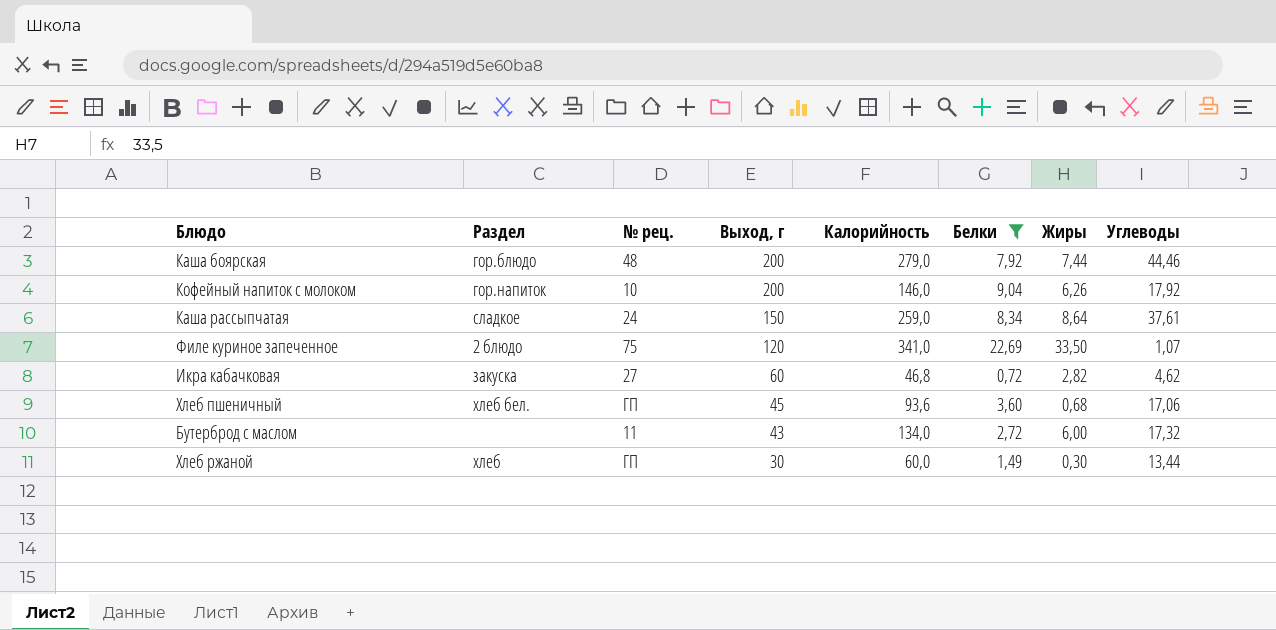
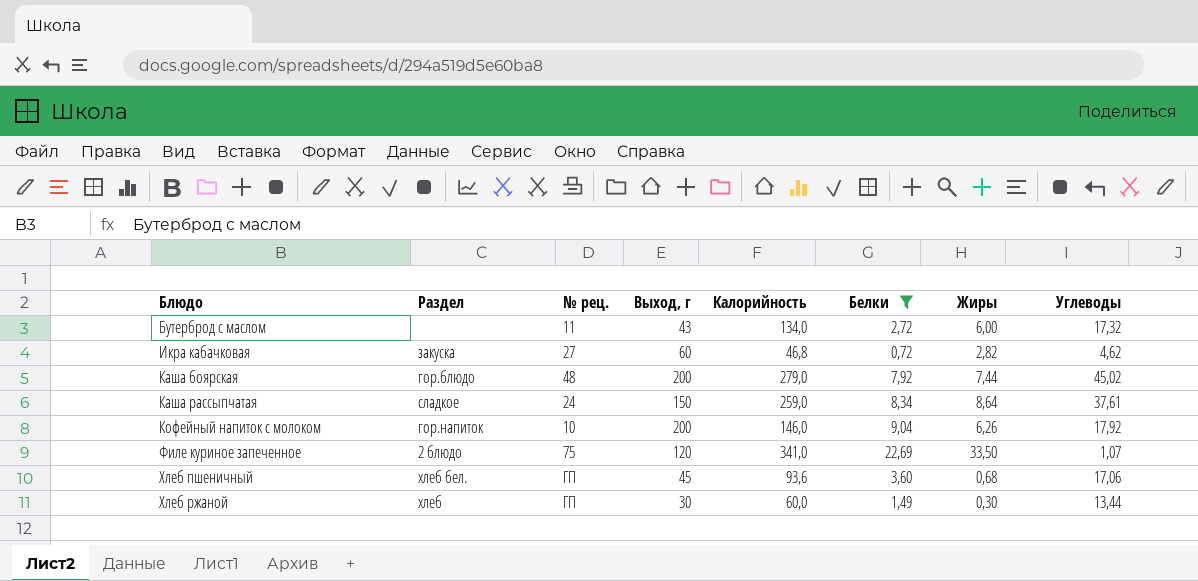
row order: Выход, г descending -> Блюдо ascending
Каша боярская | Углеводы: 44,46 -> 45,02

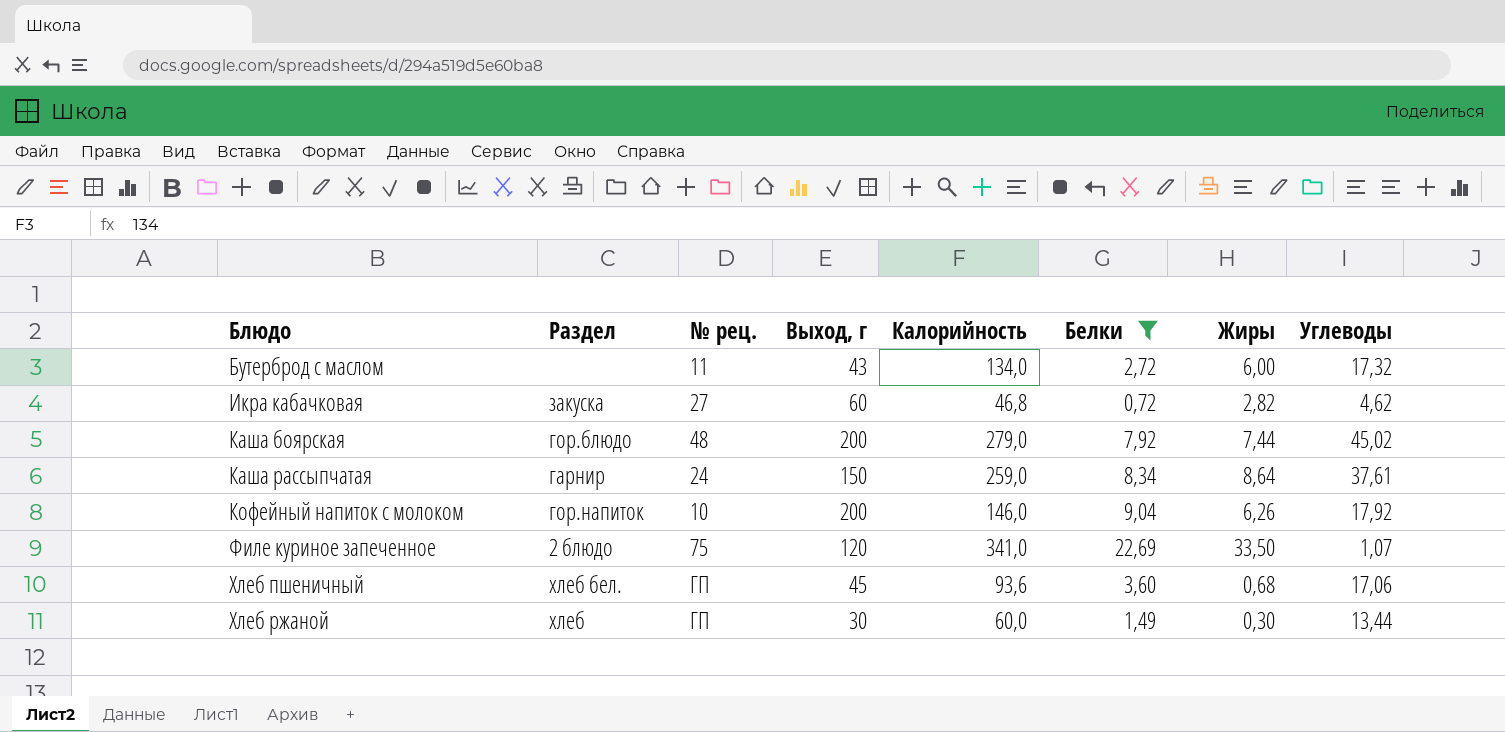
Каша рассыпчатая | Раздел: сладкое -> гарнир

